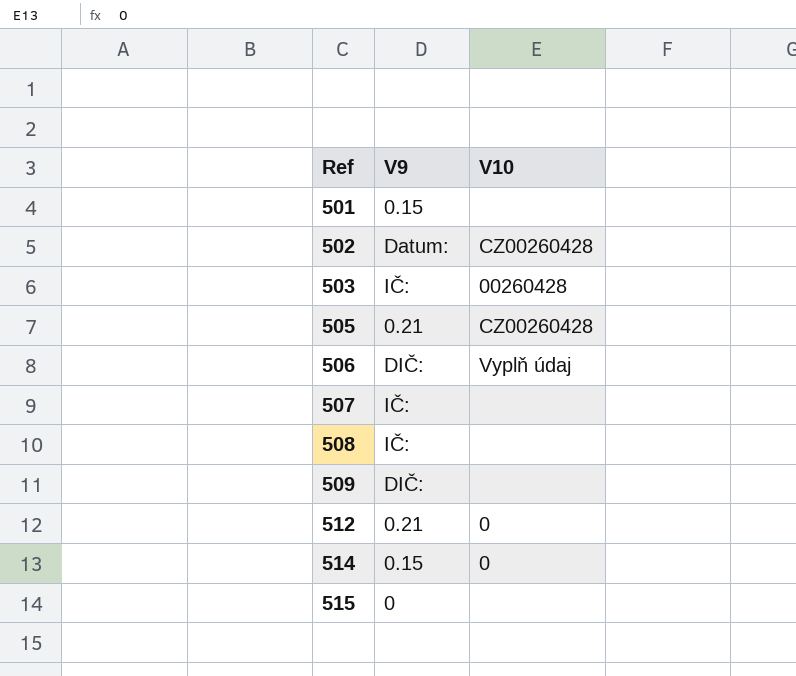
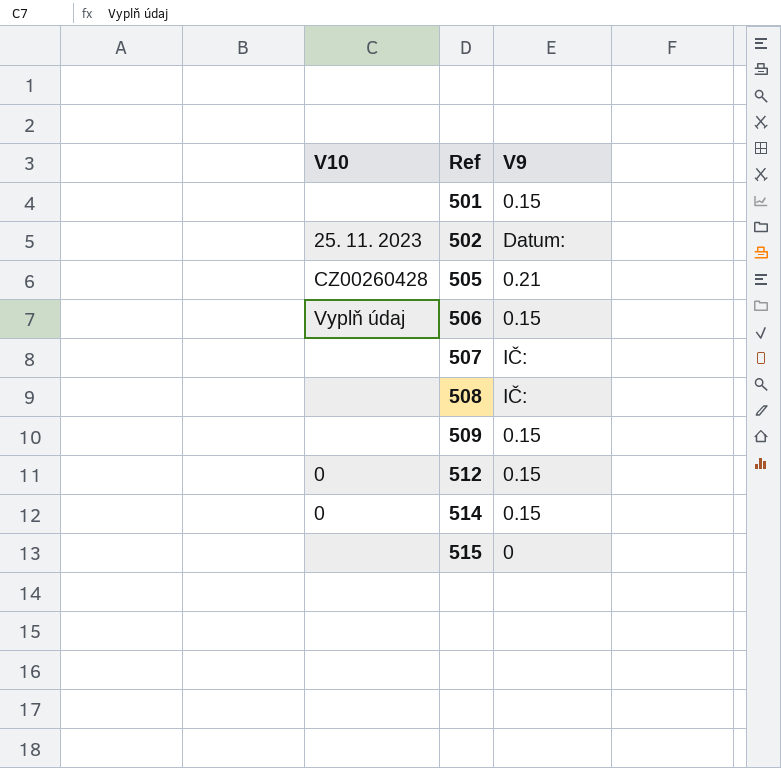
column V10 | position: 3 -> 1
row 503: IČ: | 00260428 -> none
502 | V10: CZ00260428 -> 25. 11. 2023
506 | V9: DIČ: -> 0.15
509 | V9: DIČ: -> 0.15
512 | V9: 0.21 -> 0.15

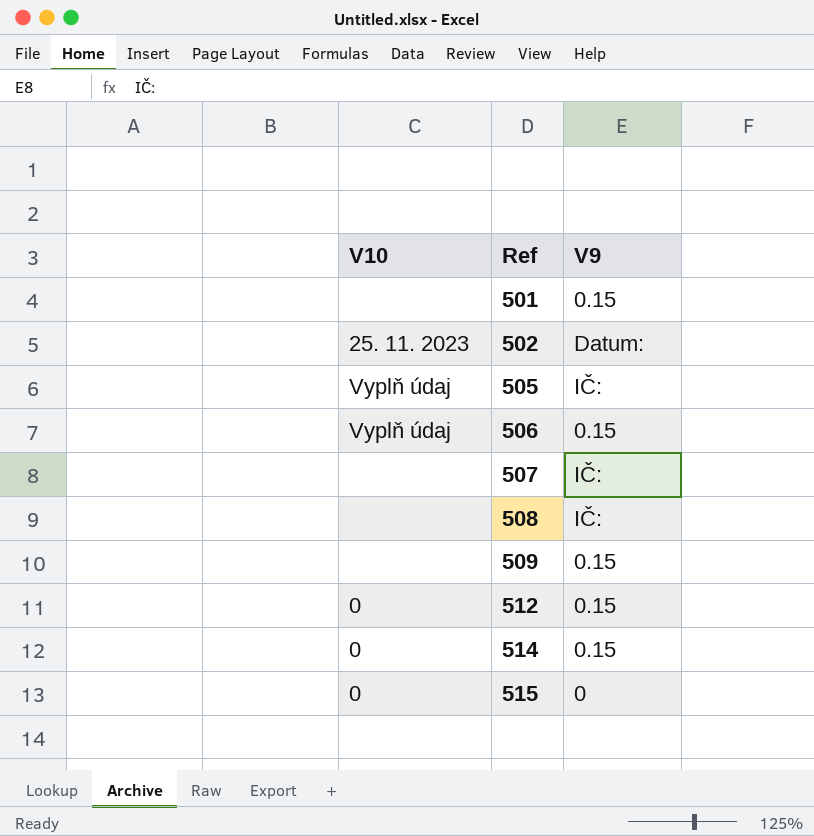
505 | V10: CZ00260428 -> Vyplň údaj
505 | V9: 0.21 -> IČ:
515 | V10: none -> 0

